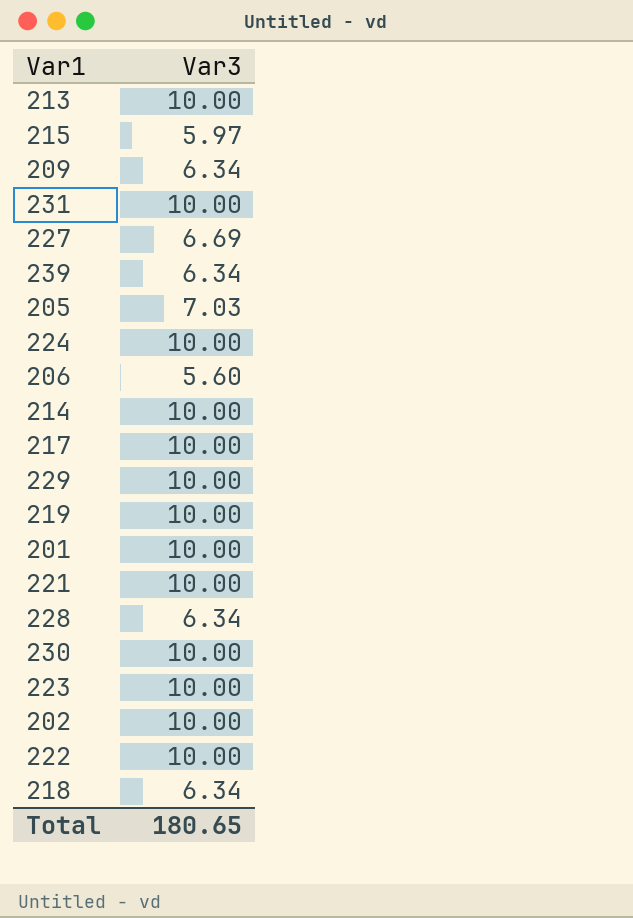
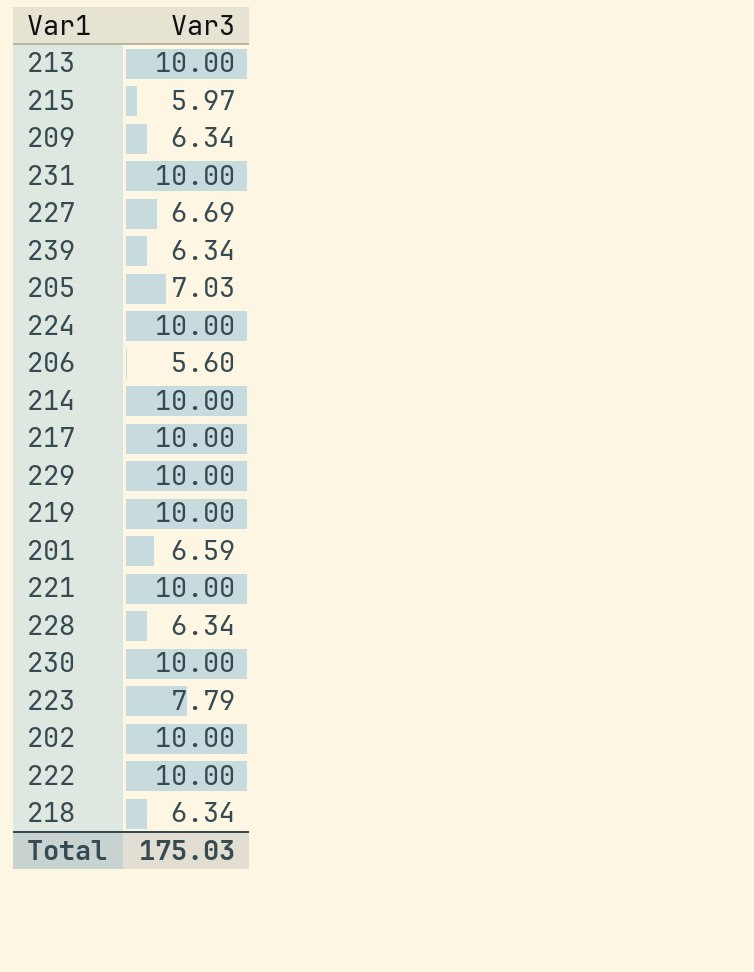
201 | Var3: 10.00 -> 6.59
223 | Var3: 10.00 -> 7.79
Total | Var3: 180.65 -> 175.03

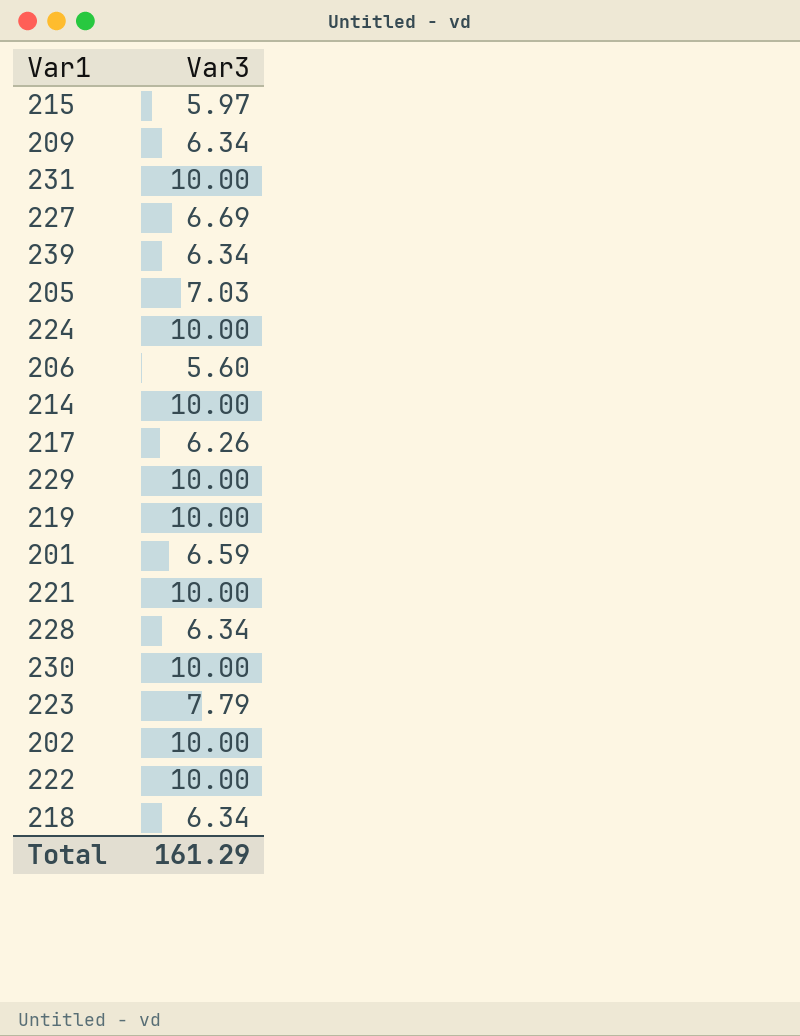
row 213: 10.00 -> none
217 | Var3: 10.00 -> 6.26
Total | Var3: 175.03 -> 161.29

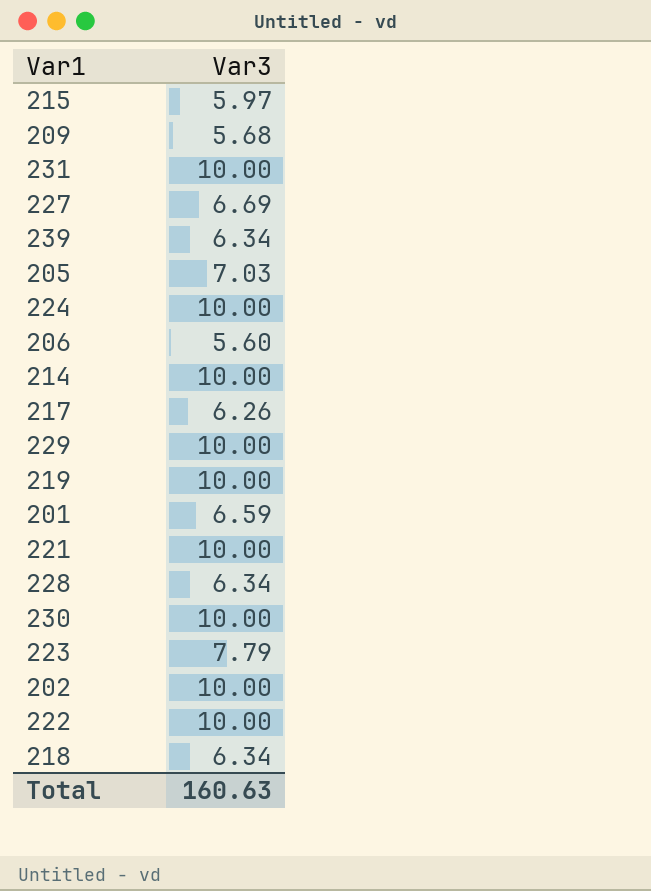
209 | Var3: 6.34 -> 5.68
Total | Var3: 161.29 -> 160.63

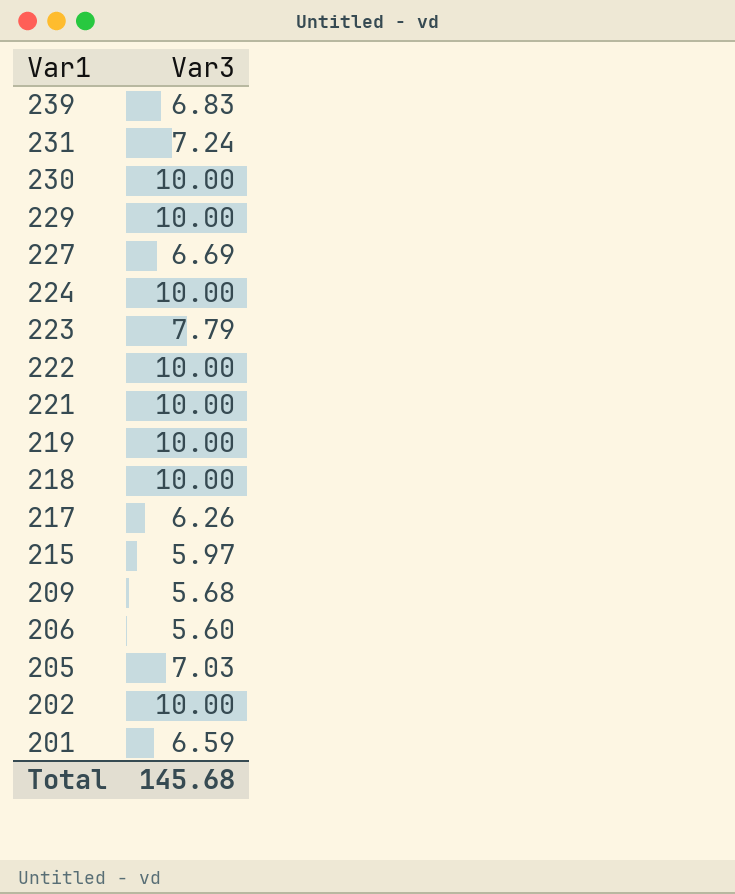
row order: none -> Var1 descending
row 214: 10.00 -> none
row 228: 6.34 -> none
239 | Var3: 6.34 -> 6.83
231 | Var3: 10.00 -> 7.24
218 | Var3: 6.34 -> 10.00
Total | Var3: 160.63 -> 145.68

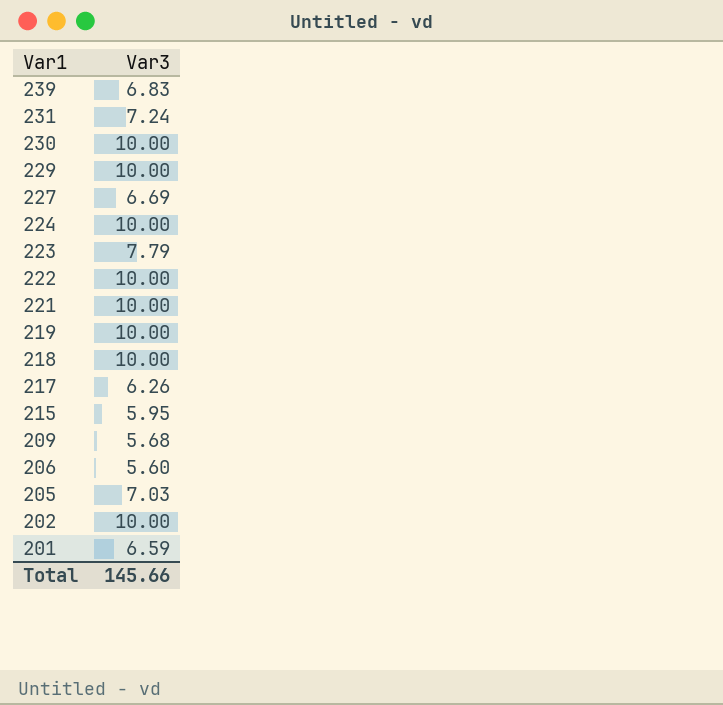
215 | Var3: 5.97 -> 5.95
Total | Var3: 145.68 -> 145.66

